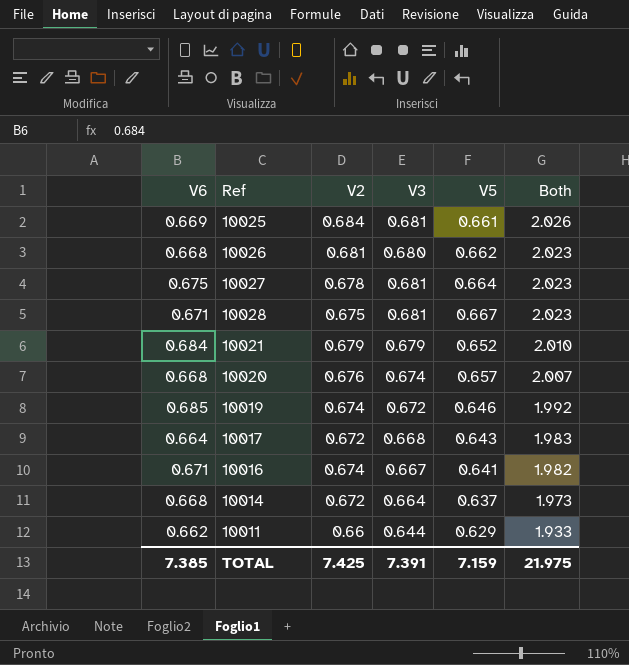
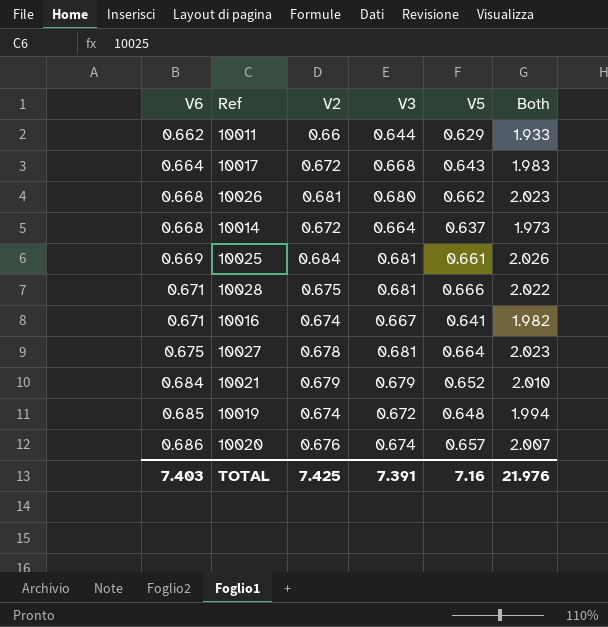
row order: Both descending -> V6 ascending
10028 | V5: 0.667 -> 0.666
10028 | Both: 2.023 -> 2.022
10019 | V5: 0.646 -> 0.648
10019 | Both: 1.992 -> 1.994
10020 | V6: 0.668 -> 0.686
TOTAL | V6: 7.385 -> 7.403
TOTAL | V5: 7.159 -> 7.16
TOTAL | Both: 21.975 -> 21.976

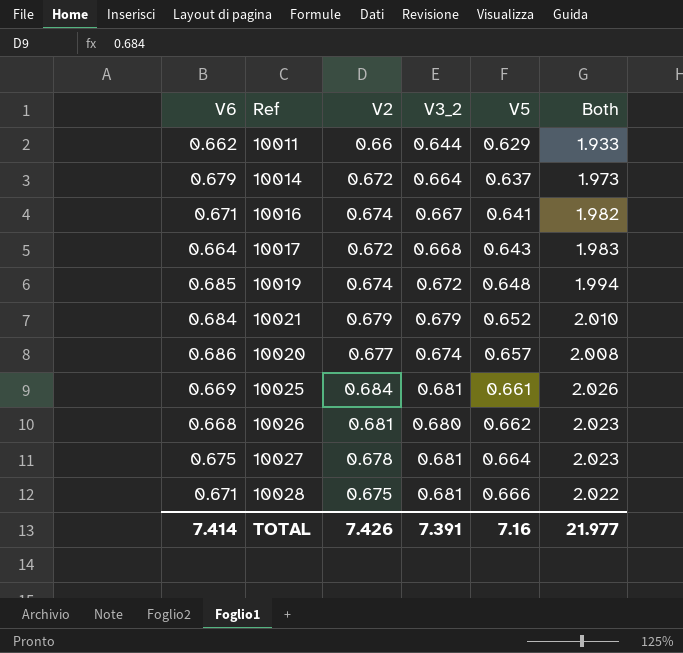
row order: V6 ascending -> V5 ascending
column name: V3 -> V3_2
10014 | V6: 0.668 -> 0.679
10020 | V2: 0.676 -> 0.677
10020 | Both: 2.007 -> 2.008
TOTAL | V6: 7.403 -> 7.414
TOTAL | V2: 7.425 -> 7.426
TOTAL | Both: 21.976 -> 21.977

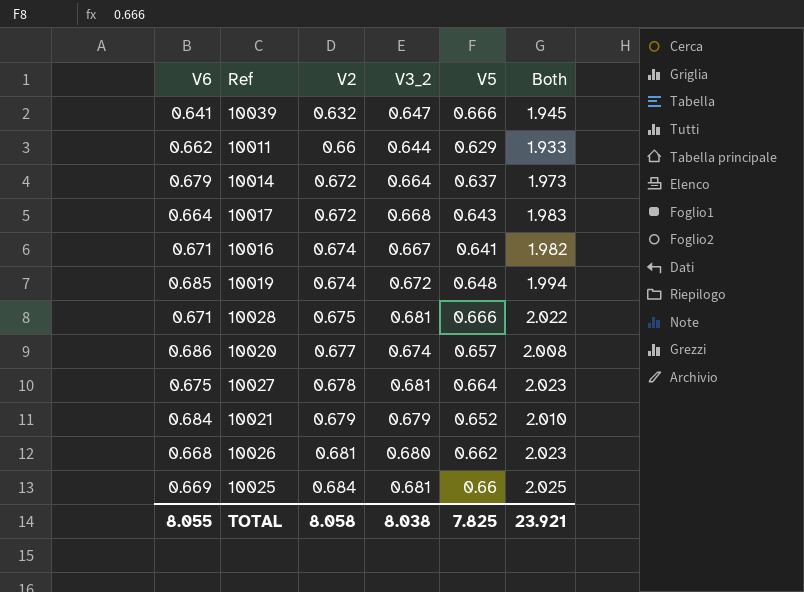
row order: V5 ascending -> V2 ascending
row 10039: none -> 0.641 | 0.632 | 0.647 | 0.666 | 1.945
10025 | V5: 0.661 -> 0.66
10025 | Both: 2.026 -> 2.025
TOTAL | V6: 7.414 -> 8.055
TOTAL | V2: 7.426 -> 8.058
TOTAL | V3_2: 7.391 -> 8.038
TOTAL | V5: 7.16 -> 7.825
TOTAL | Both: 21.977 -> 23.921

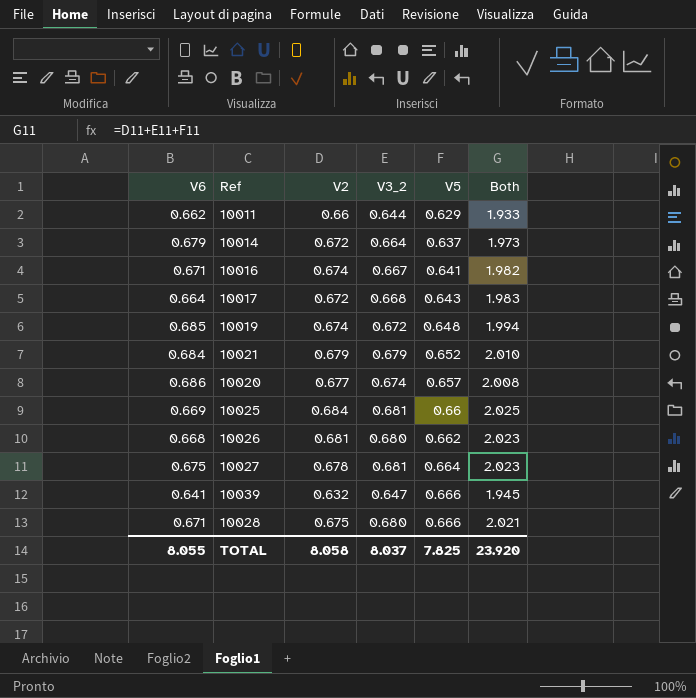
row order: V2 ascending -> V5 ascending
10028 | V3_2: 0.681 -> 0.680
10028 | Both: 2.022 -> 2.021
TOTAL | V3_2: 8.038 -> 8.037
TOTAL | Both: 23.921 -> 23.920

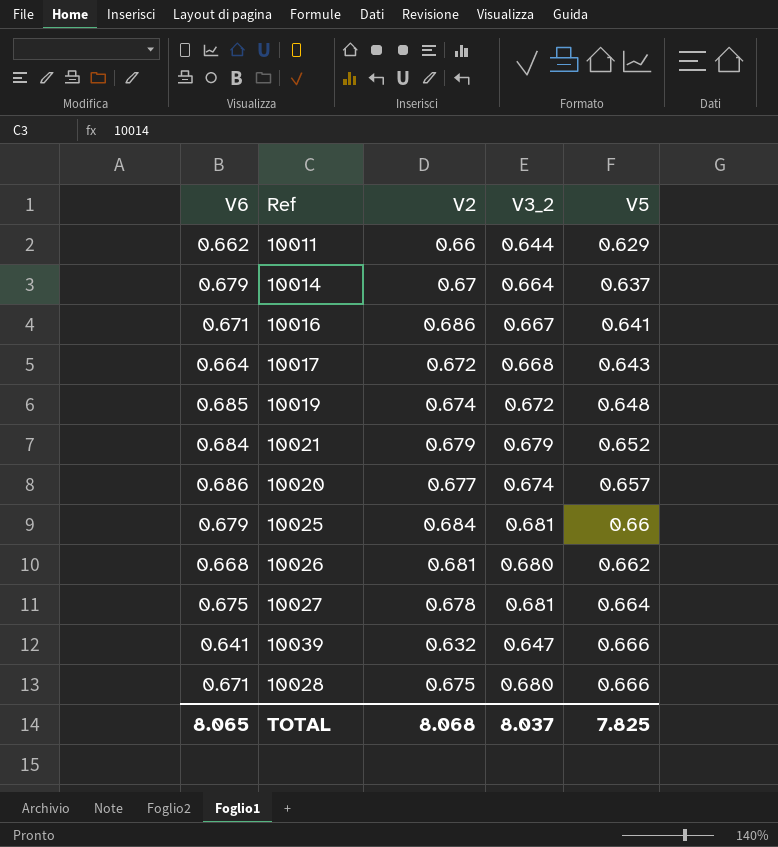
column Both | formula: [V2] + [V3_2] + [V5] -> none
10014 | V2: 0.672 -> 0.67
10016 | V2: 0.674 -> 0.686
10025 | V6: 0.669 -> 0.679
TOTAL | V6: 8.055 -> 8.065
TOTAL | V2: 8.058 -> 8.068

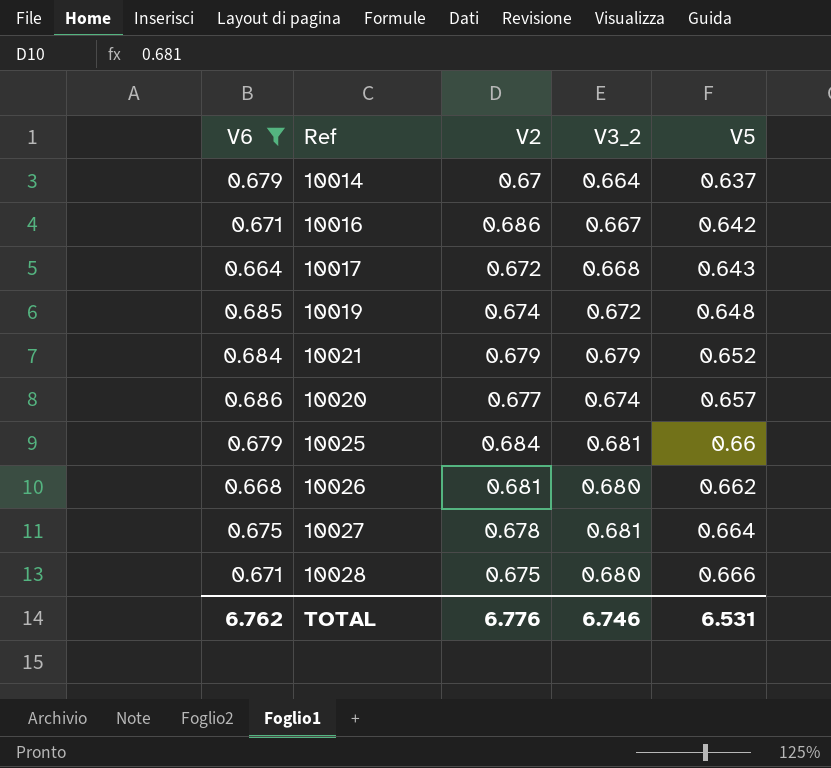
filter: none -> V6 >= 0.664
10016 | V5: 0.641 -> 0.642
TOTAL | V6: 8.065 -> 6.762
TOTAL | V2: 8.068 -> 6.776
TOTAL | V3_2: 8.037 -> 6.746
TOTAL | V5: 7.825 -> 6.531

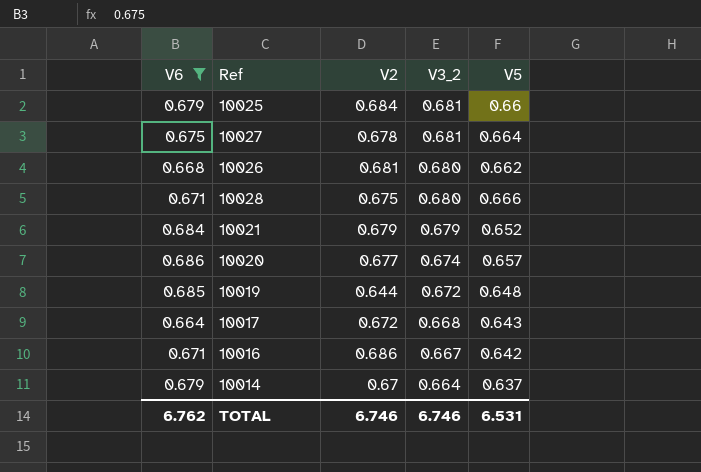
row order: V5 ascending -> V3_2 descending
10019 | V2: 0.674 -> 0.644
TOTAL | V2: 6.776 -> 6.746

